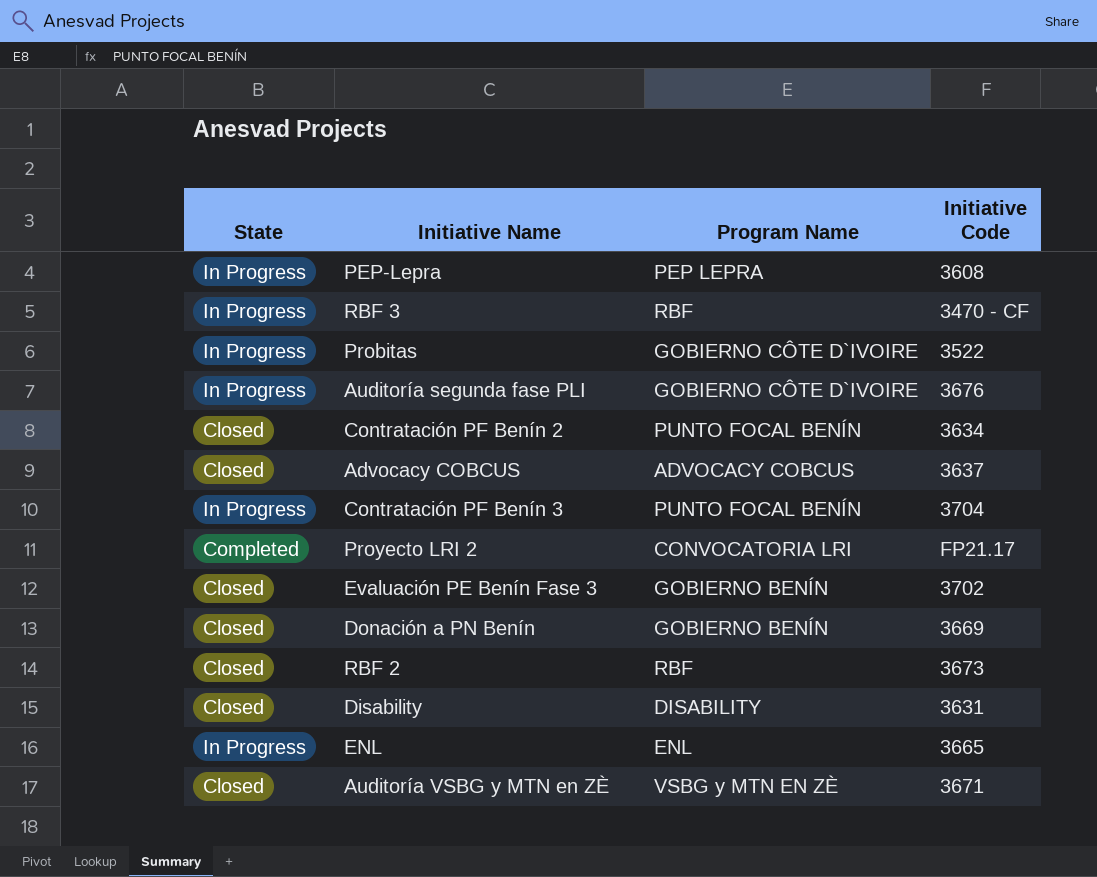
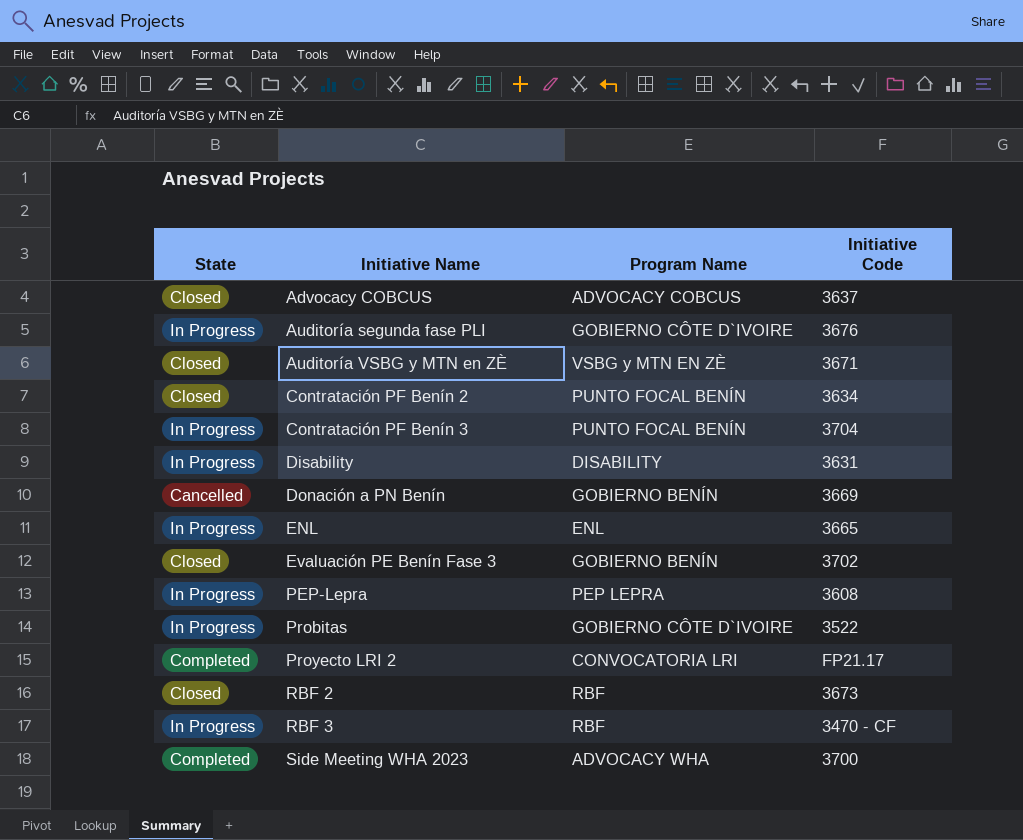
row order: none -> Initiative Name ascending
Disability | State: Closed -> In Progress
Donación a PN Benín | State: Closed -> Cancelled
row Side Meeting WHA 2023: none -> Completed | ADVOCACY WHA | 3700

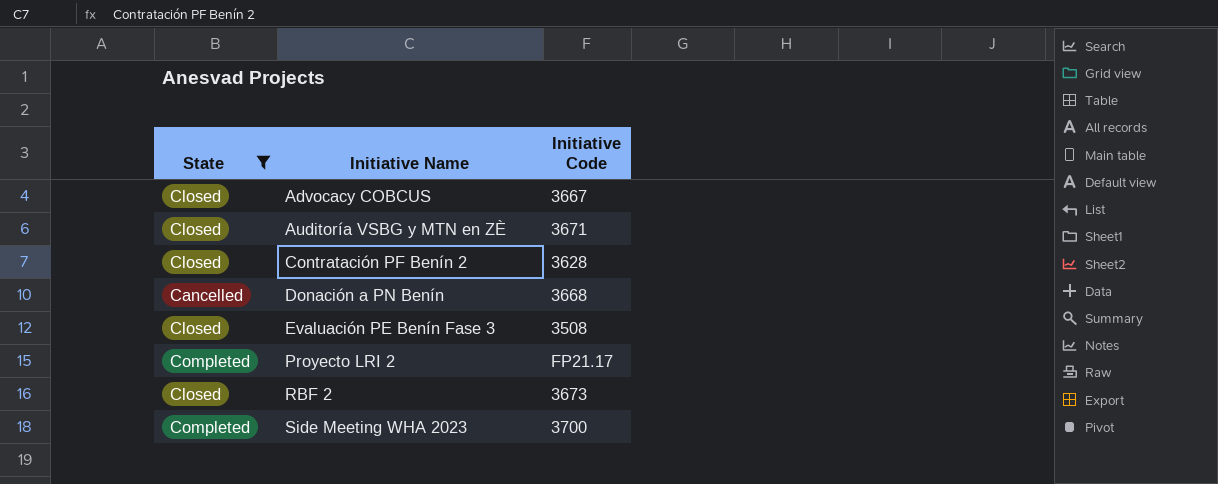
filter: none -> State != In Progress
column Program Name | position: 3 -> none
Advocacy COBCUS | Initiative Code: 3637 -> 3667
Contratación PF Benín 2 | Initiative Code: 3634 -> 3628
Donación a PN Benín | Initiative Code: 3669 -> 3668
Evaluación PE Benín Fase 3 | Initiative Code: 3702 -> 3508

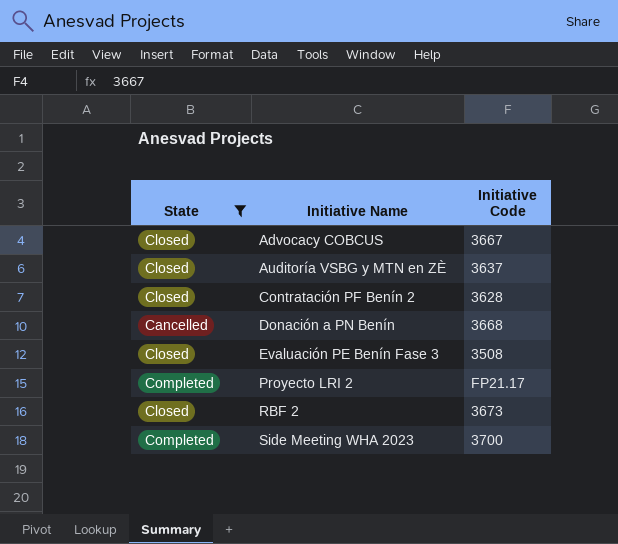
Auditoría VSBG y MTN en ZÈ | Initiative Code: 3671 -> 3637

